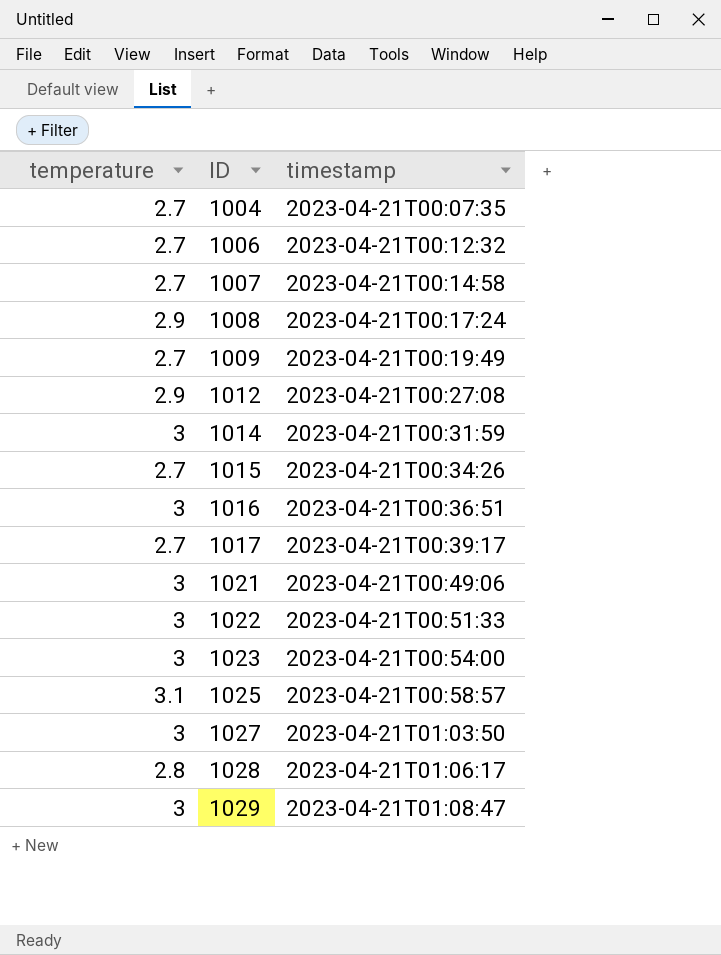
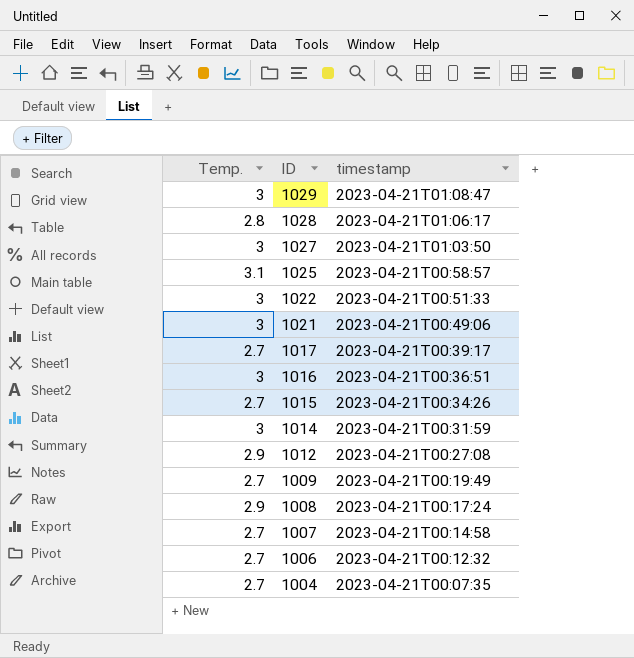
row order: ID ascending -> ID descending
column name: temperature -> Temp.
row 1023: 3 | 2023-04-21T00:54:00 -> none

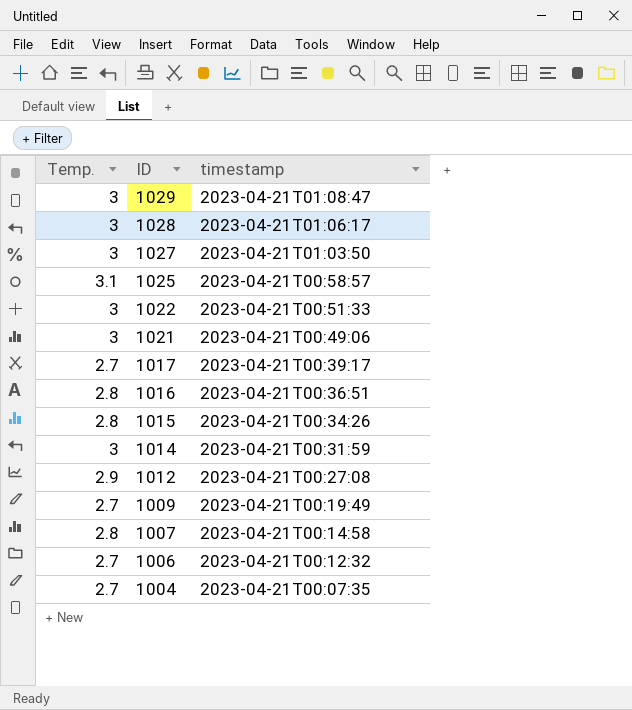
row 1008: 2.9 | 2023-04-21T00:17:24 -> none
1028 | Temp.: 2.8 -> 3
1016 | Temp.: 3 -> 2.8
1015 | Temp.: 2.7 -> 2.8
1007 | Temp.: 2.7 -> 2.8

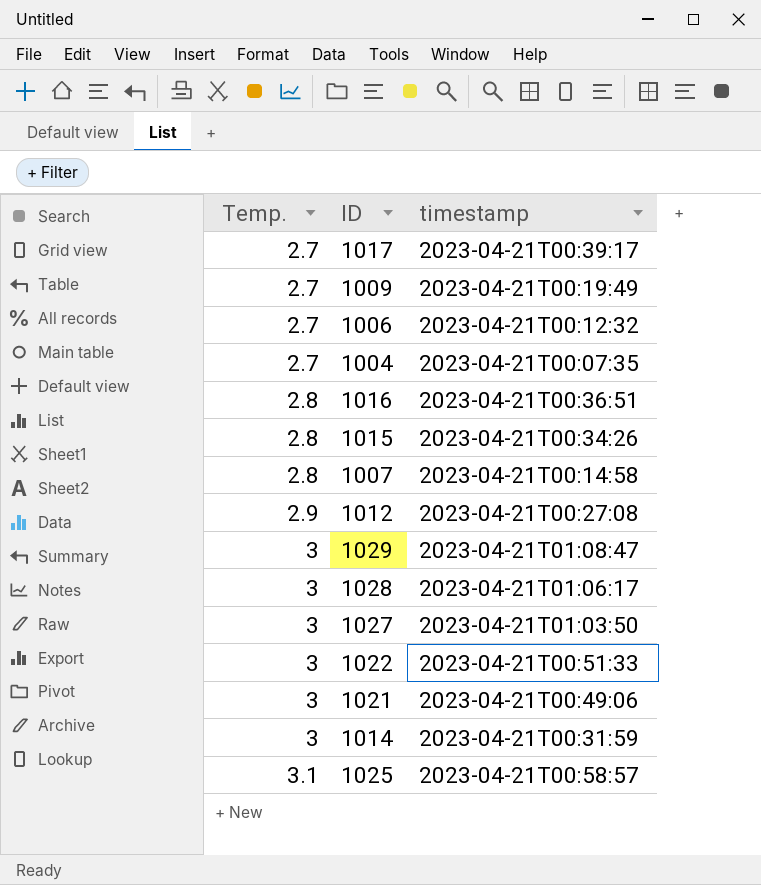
row order: ID descending -> Temp. ascending

